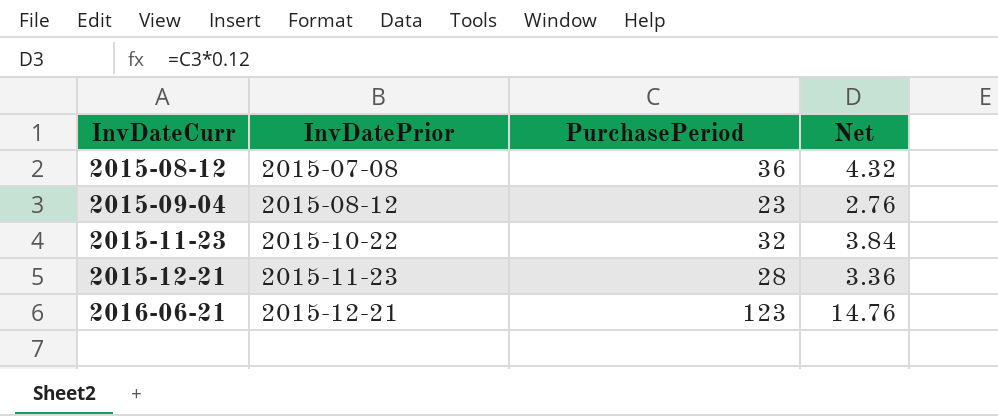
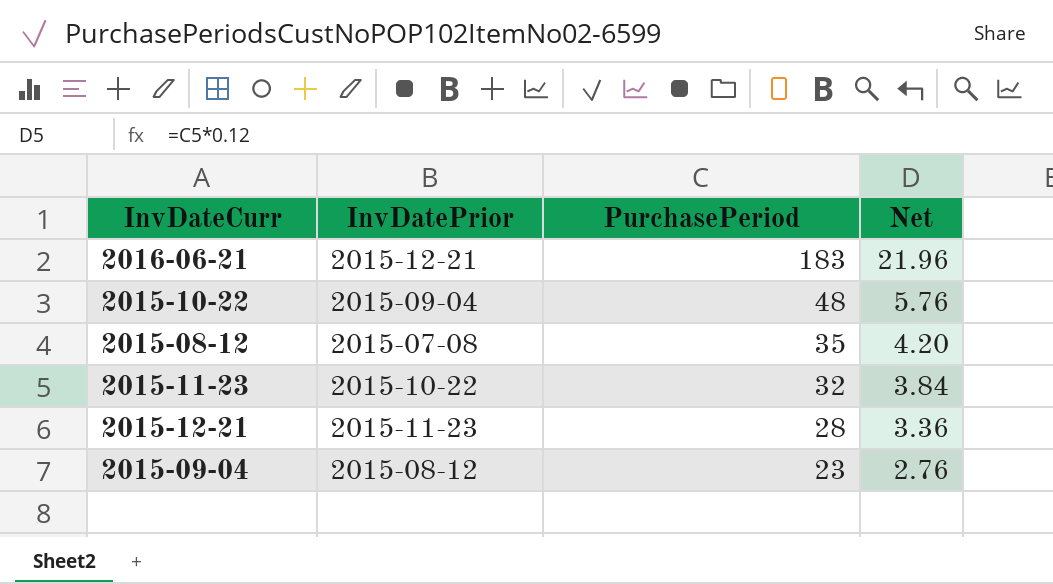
row order: InvDateCurr ascending -> PurchasePeriod descending
2016-06-21 | PurchasePeriod: 123 -> 183
2016-06-21 | Net: 14.76 -> 21.96
row 2015-10-22: none -> 2015-09-04 | 48 | 5.76
2015-08-12 | PurchasePeriod: 36 -> 35
2015-08-12 | Net: 4.32 -> 4.20

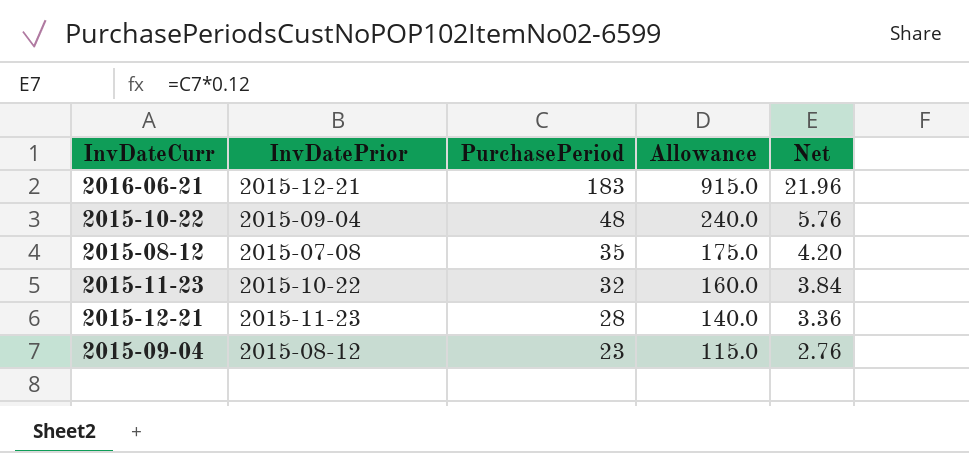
column Allowance | formula: none -> [PurchasePeriod] * 5

